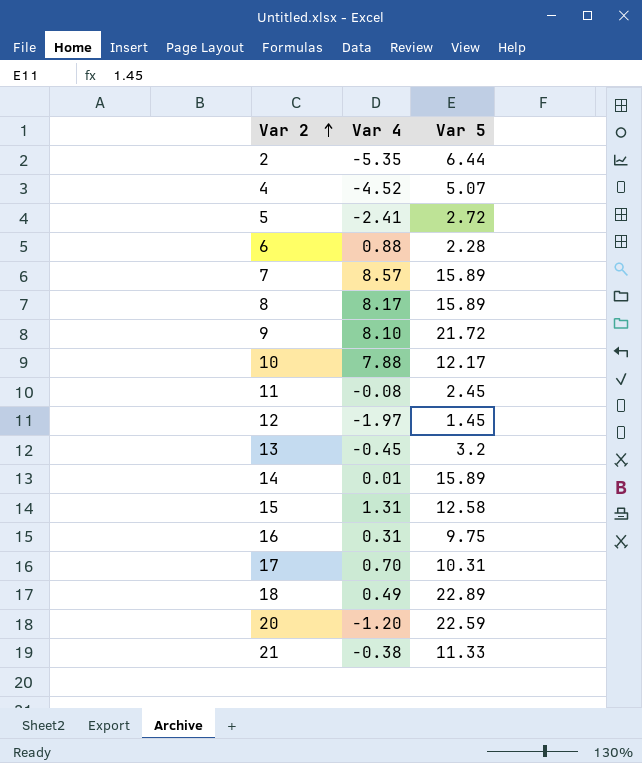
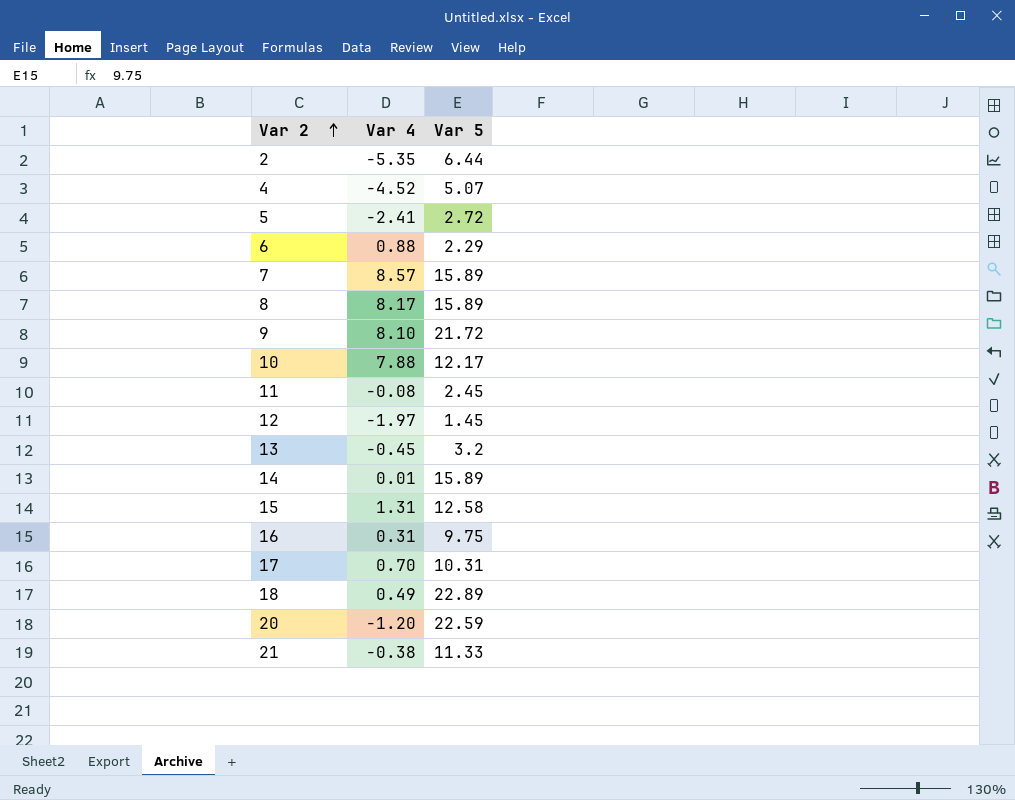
6 | Var 5: 2.28 -> 2.29

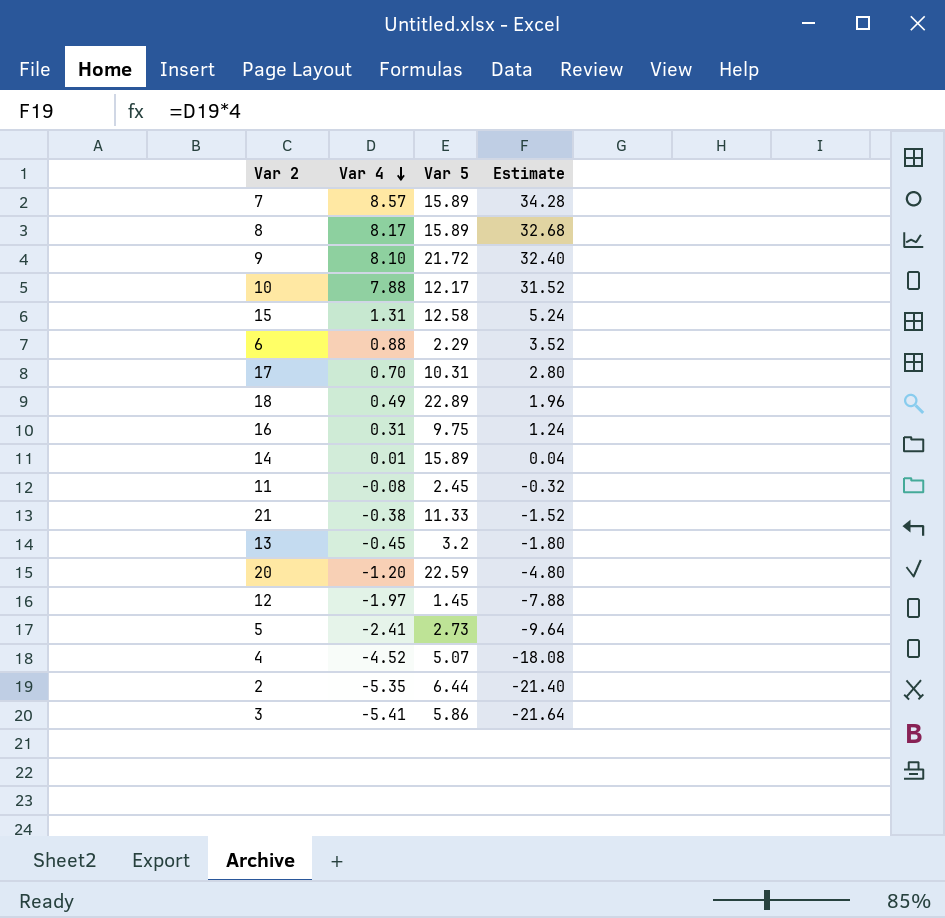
row order: Var 2 ascending -> Var 4 descending
column Estimate | formula: none -> [Var 4] * 4
5 | Var 5: 2.72 -> 2.73
row 3: none -> -5.41 | 5.86 | -21.64

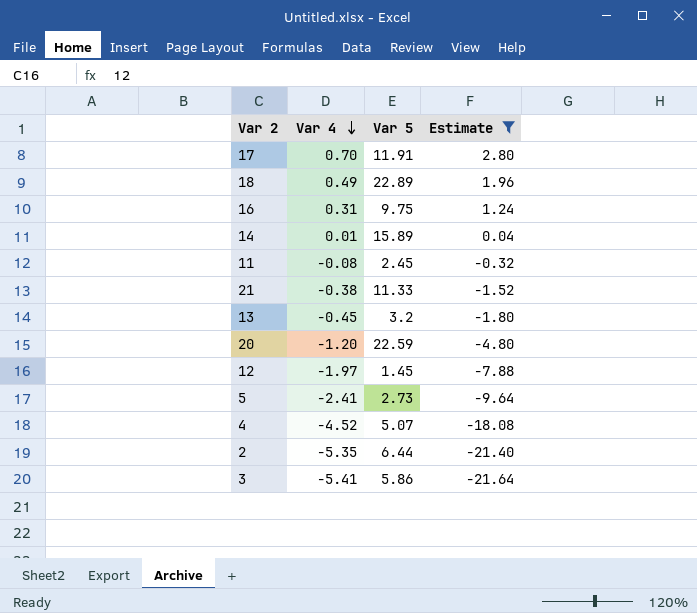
filter: none -> Estimate <= 2.80
17 | Var 5: 10.31 -> 11.91

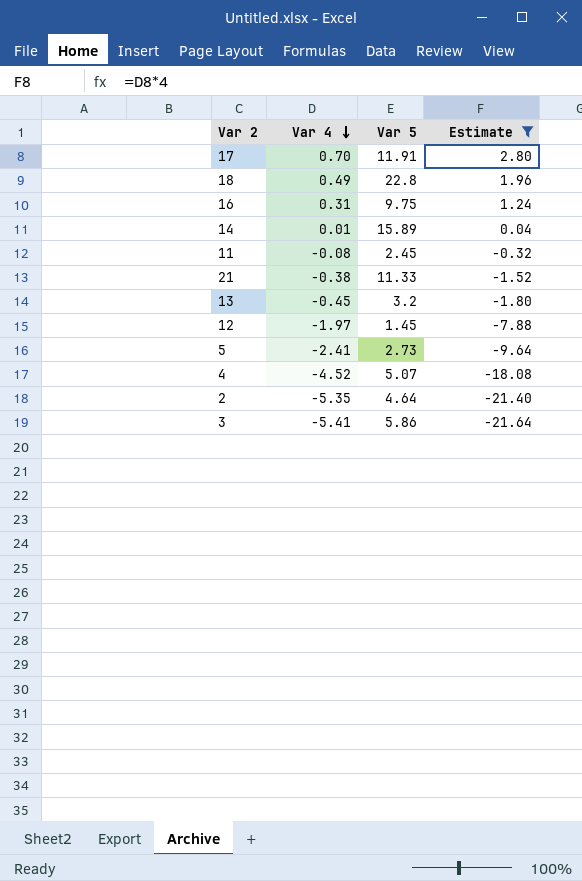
row 20: -1.20 | 22.59 | -4.80 -> none
18 | Var 5: 22.89 -> 22.8
2 | Var 5: 6.44 -> 4.64

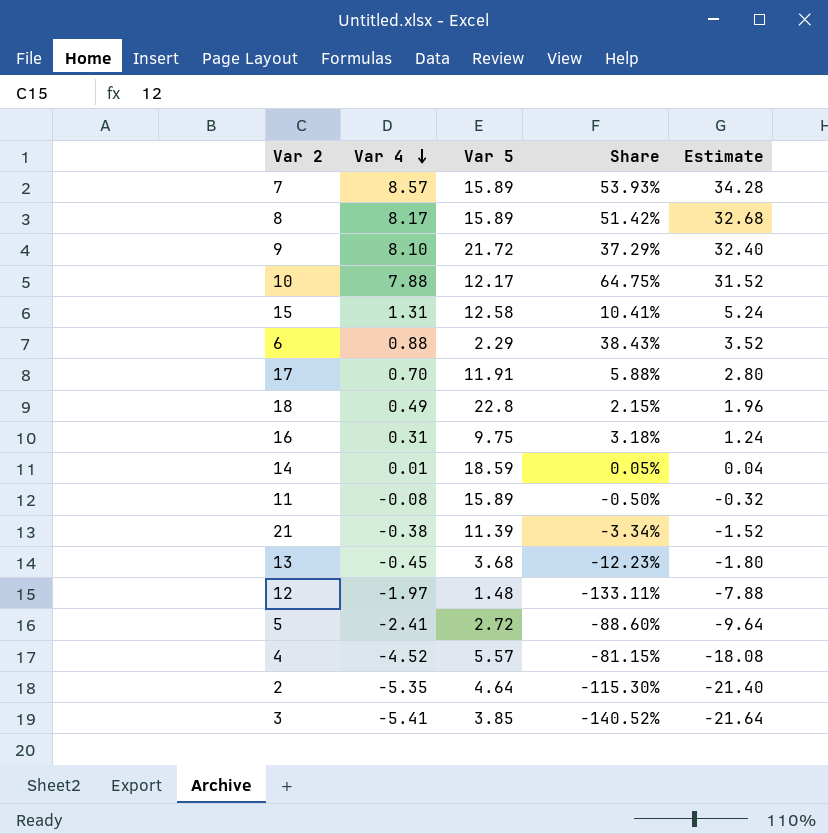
filter: Estimate <= 2.80 -> none
column Share | formula: none -> [Var 4] / [Var 5]
14 | Var 5: 15.89 -> 18.59
11 | Var 5: 2.45 -> 15.89
21 | Var 5: 11.33 -> 11.39
13 | Var 5: 3.2 -> 3.68
12 | Var 5: 1.45 -> 1.48
5 | Var 5: 2.73 -> 2.72
4 | Var 5: 5.07 -> 5.57
3 | Var 5: 5.86 -> 3.85

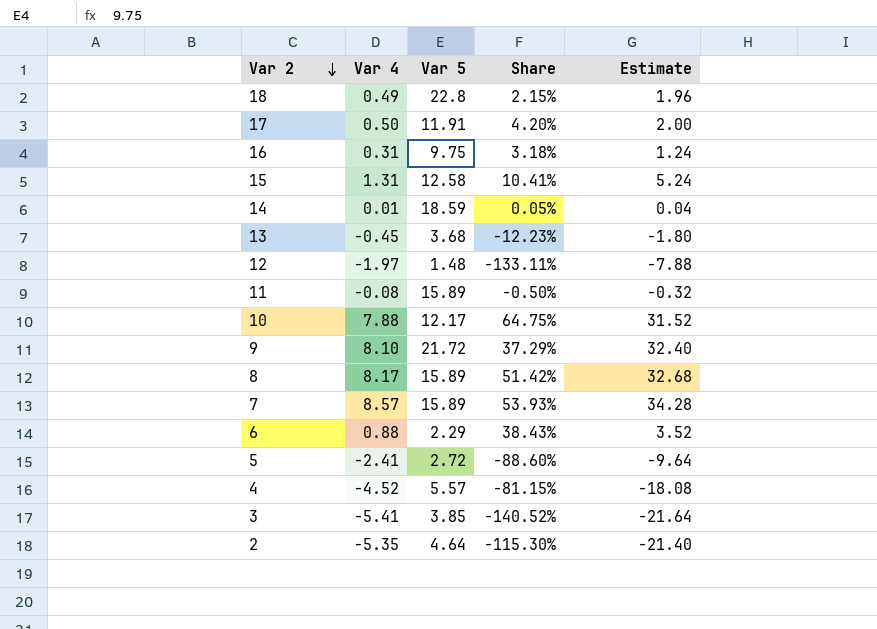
row order: Var 4 descending -> Var 2 descending
row 21: -0.38 | 11.39 | -3.34% | -1.52 -> none
17 | Var 4: 0.70 -> 0.50
17 | Share: 5.88% -> 4.20%
17 | Estimate: 2.80 -> 2.00

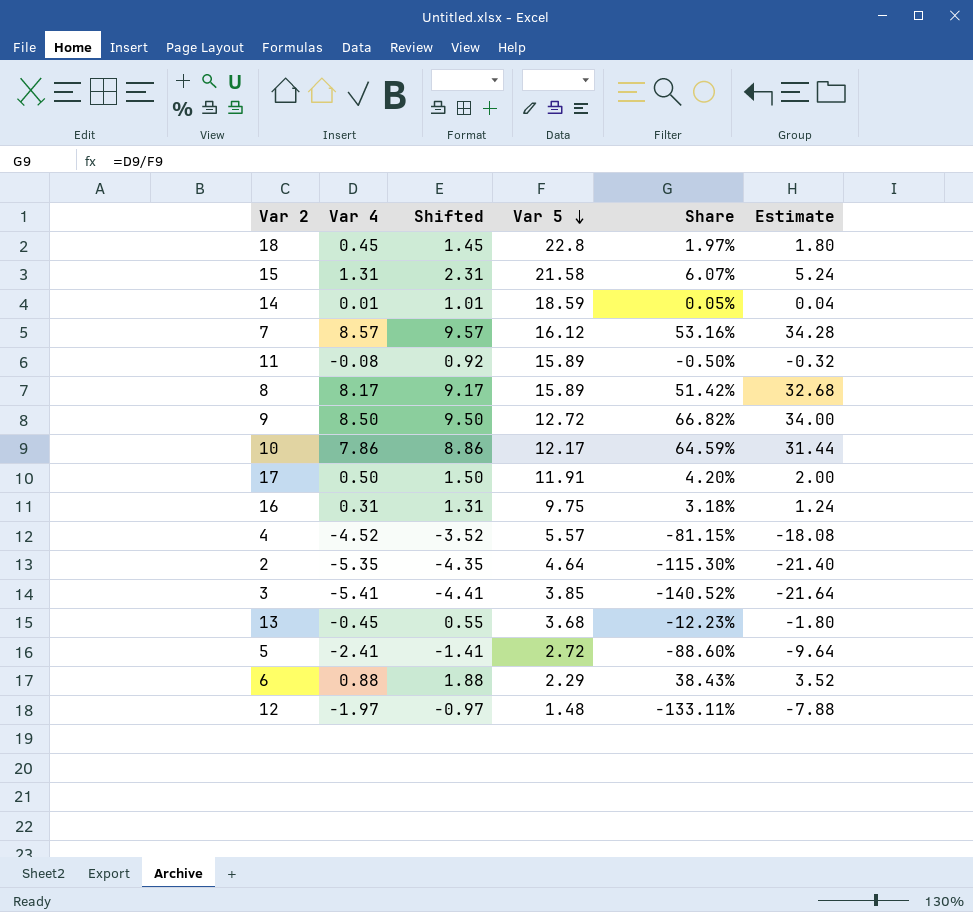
row order: Var 2 descending -> Var 5 descending
column Shifted | formula: none -> [Var 4] + 1
18 | Var 4: 0.49 -> 0.45
18 | Share: 2.15% -> 1.97%
18 | Estimate: 1.96 -> 1.80
15 | Var 5: 12.58 -> 21.58
15 | Share: 10.41% -> 6.07%
7 | Var 5: 15.89 -> 16.12
7 | Share: 53.93% -> 53.16%
9 | Var 4: 8.10 -> 8.50
9 | Var 5: 21.72 -> 12.72
9 | Share: 37.29% -> 66.82%
9 | Estimate: 32.40 -> 34.00
10 | Var 4: 7.88 -> 7.86
10 | Share: 64.75% -> 64.59%
10 | Estimate: 31.52 -> 31.44

